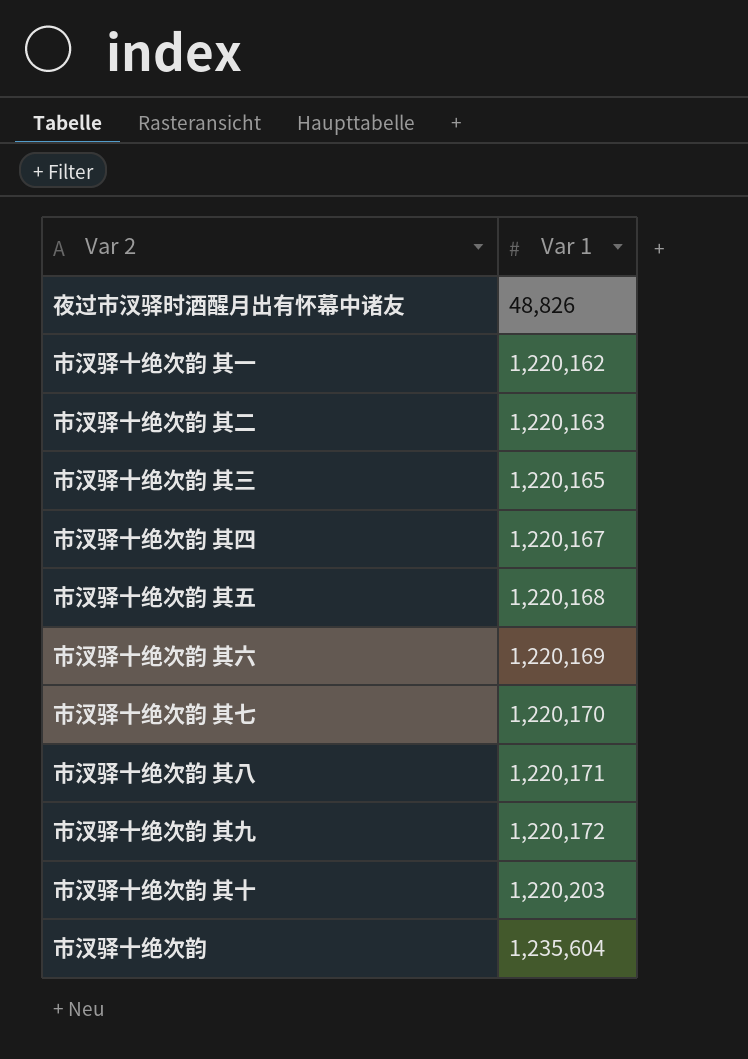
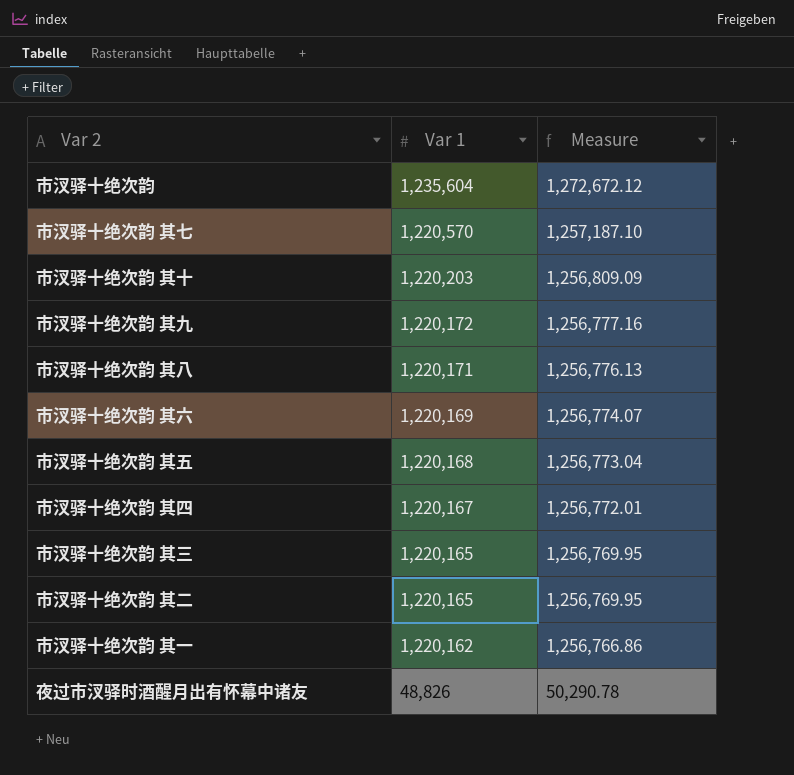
row order: Var 1 ascending -> Var 1 descending
column Measure | formula: none -> [Var 1] * 1.03
市汊驿十绝次韵 其七 | Var 1: 1,220,170 -> 1,220,570
市汊驿十绝次韵 其二 | Var 1: 1,220,163 -> 1,220,165

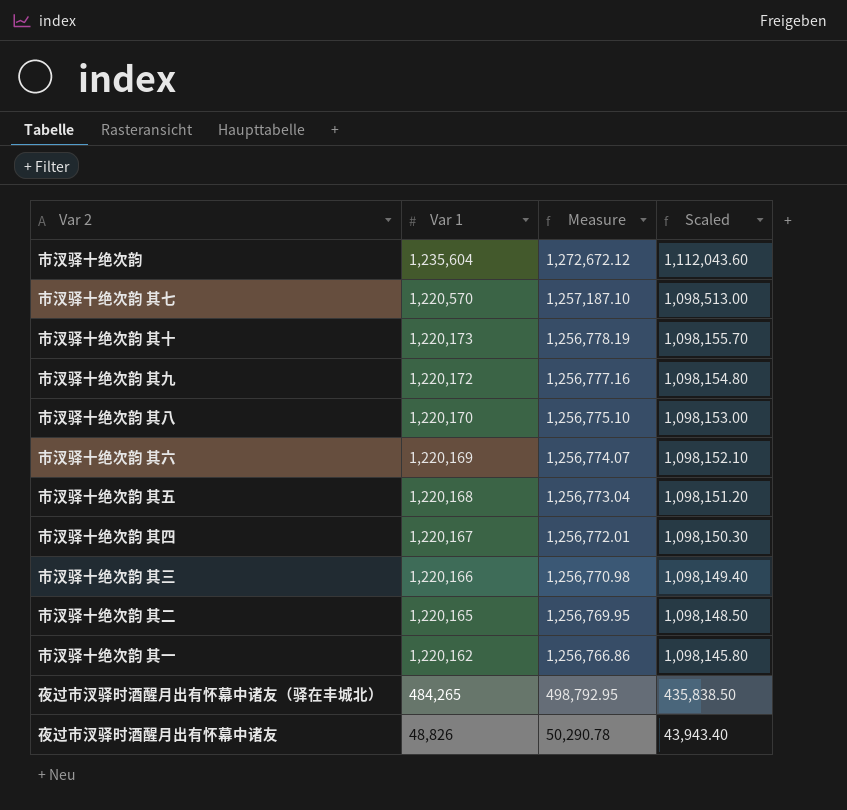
column Scaled | formula: none -> [Var 1] * 0.9
市汊驿十绝次韵 其十 | Var 1: 1,220,203 -> 1,220,173
市汊驿十绝次韵 其十 | Measure: 1,256,809.09 -> 1,256,778.19
市汊驿十绝次韵 其八 | Var 1: 1,220,171 -> 1,220,170
市汊驿十绝次韵 其八 | Measure: 1,256,776.13 -> 1,256,775.10
市汊驿十绝次韵 其三 | Var 1: 1,220,165 -> 1,220,166
市汊驿十绝次韵 其三 | Measure: 1,256,769.95 -> 1,256,770.98
row 夜过市汊驿时酒醒月出有怀幕中诸友（驿在丰城北）: none -> 484,265 | 498,792.95 | 435,838.50

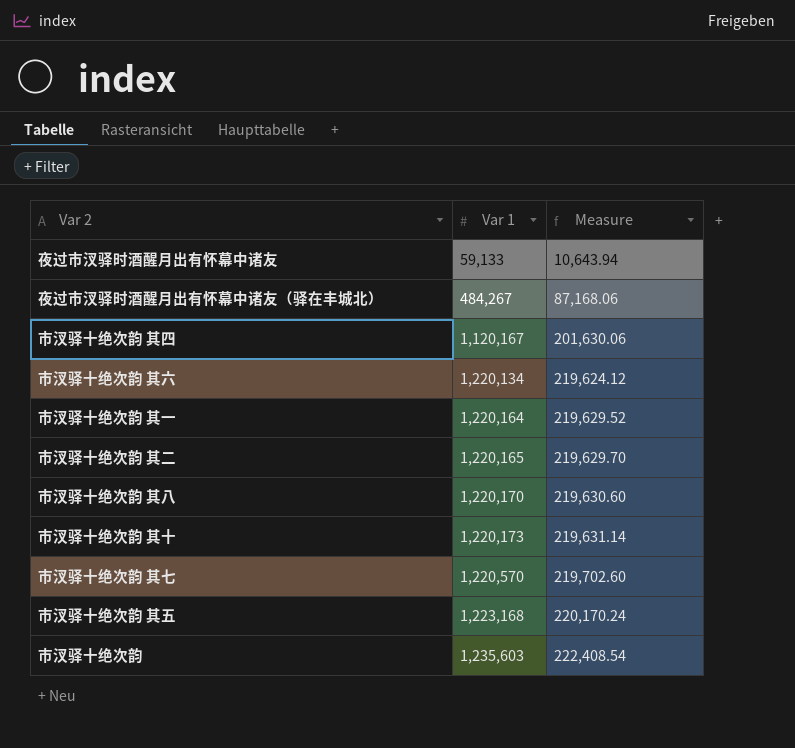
row order: Var 1 descending -> Var 1 ascending
column Scaled | formula: [Var 1] * 0.9 -> none
column Measure | formula: [Var 1] * 1.03 -> [Var 1] * 0.18
row 市汊驿十绝次韵 其九: 1,220,172 | 1,256,777.16 | 1,098,154.80 -> none
row 市汊驿十绝次韵 其三: 1,220,166 | 1,256,770.98 | 1,098,149.40 -> none
夜过市汊驿时酒醒月出有怀幕中诸友 | Var 1: 48,826 -> 59,133
夜过市汊驿时酒醒月出有怀幕中诸友（驿在丰城北） | Var 1: 484,265 -> 484,267
市汊驿十绝次韵 其四 | Var 1: 1,220,167 -> 1,120,167
市汊驿十绝次韵 其六 | Var 1: 1,220,169 -> 1,220,134
市汊驿十绝次韵 其一 | Var 1: 1,220,162 -> 1,220,164
市汊驿十绝次韵 其五 | Var 1: 1,220,168 -> 1,223,168
市汊驿十绝次韵 | Var 1: 1,235,604 -> 1,235,603

